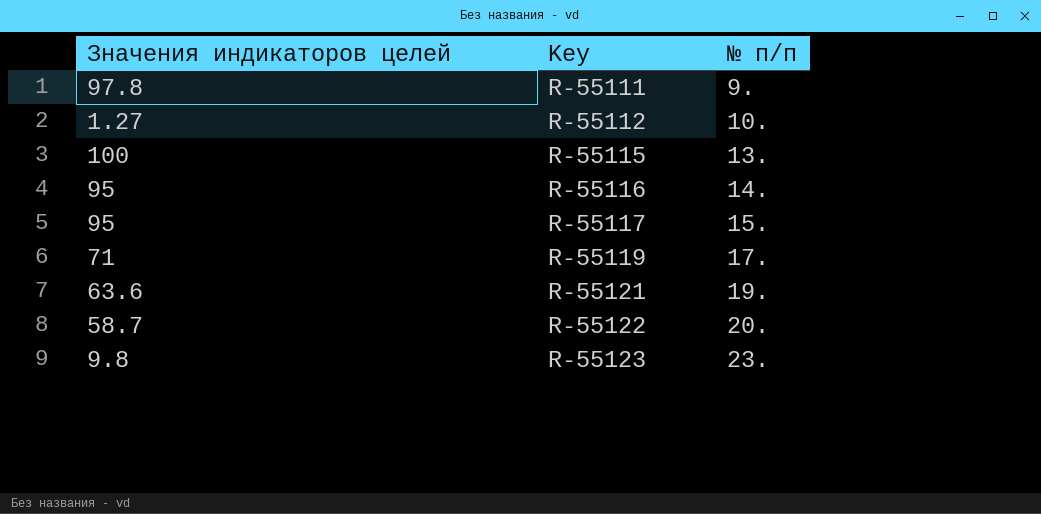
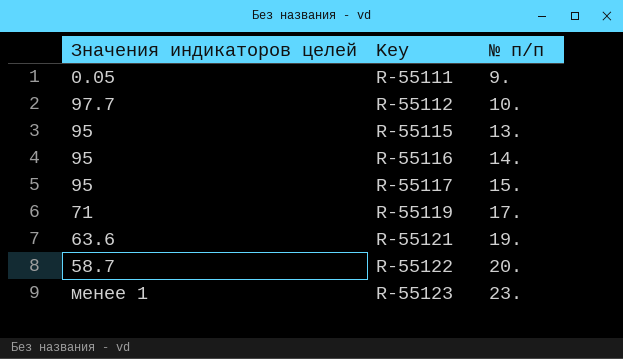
R-55111 | Значения индикаторов целей: 97.8 -> 0.05
R-55112 | Значения индикаторов целей: 1.27 -> 97.7
R-55115 | Значения индикаторов целей: 100 -> 95
R-55123 | Значения индикаторов целей: 9.8 -> менее 1

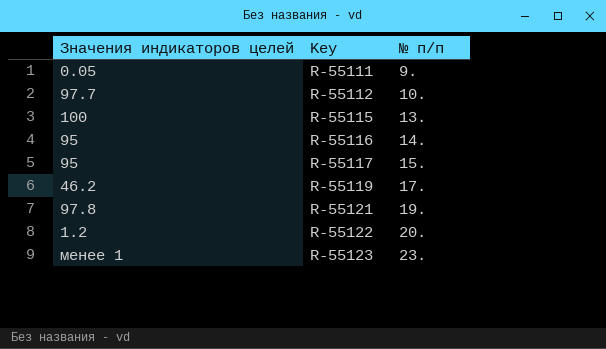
R-55115 | Значения индикаторов целей: 95 -> 100
R-55119 | Значения индикаторов целей: 71 -> 46.2
R-55121 | Значения индикаторов целей: 63.6 -> 97.8
R-55122 | Значения индикаторов целей: 58.7 -> 1.2

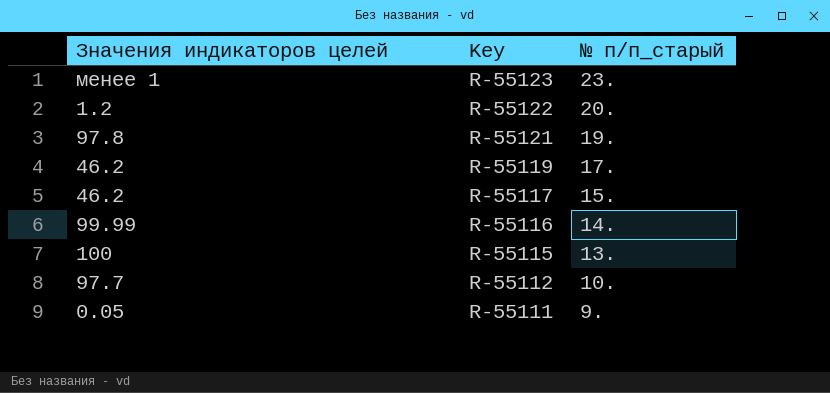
row order: Key ascending -> Key descending
column name: № п/п -> № п/п_старый
R-55117 | Значения индикаторов целей: 95 -> 46.2
R-55116 | Значения индикаторов целей: 95 -> 99.99

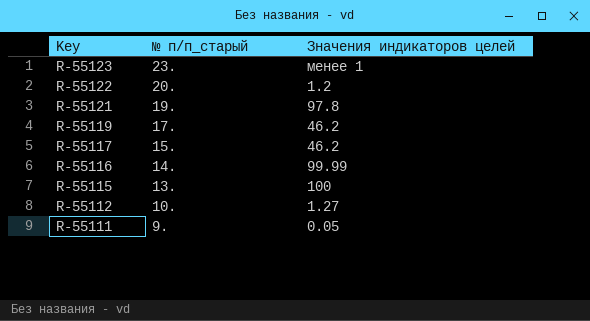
column Значения индикаторов целей | position: 1 -> 3
R-55112 | Значения индикаторов целей: 97.7 -> 1.27

